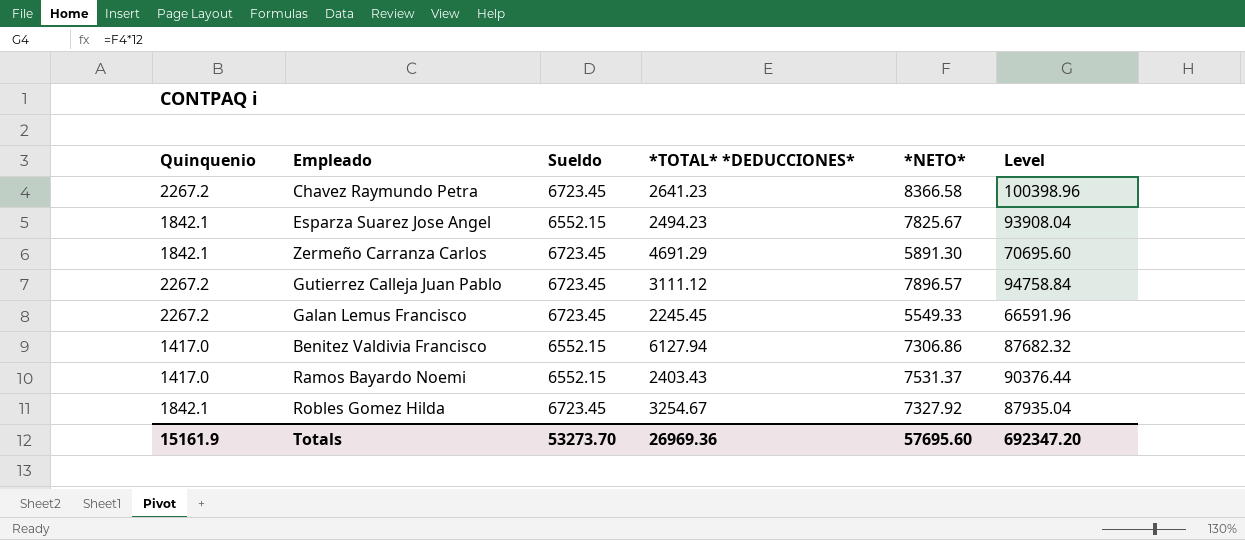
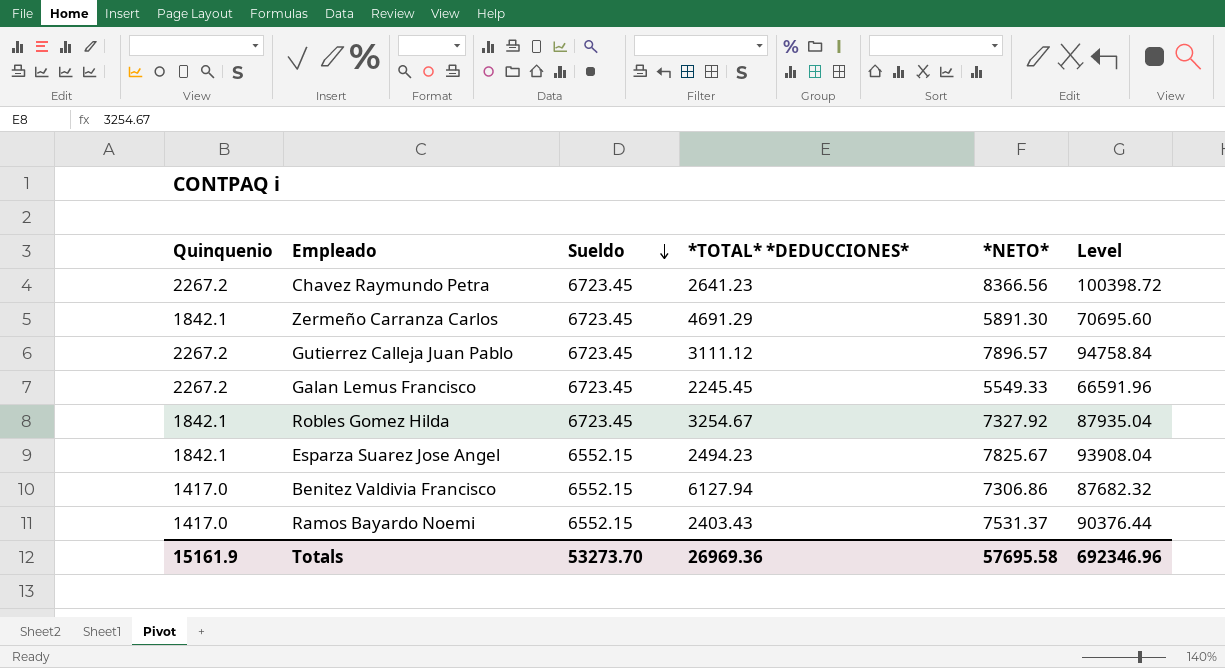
row order: none -> Sueldo descending
Chavez Raymundo Petra | *NETO*: 8366.58 -> 8366.56
Chavez Raymundo Petra | Level: 100398.96 -> 100398.72
Totals | *NETO*: 57695.60 -> 57695.58
Totals | Level: 692347.20 -> 692346.96

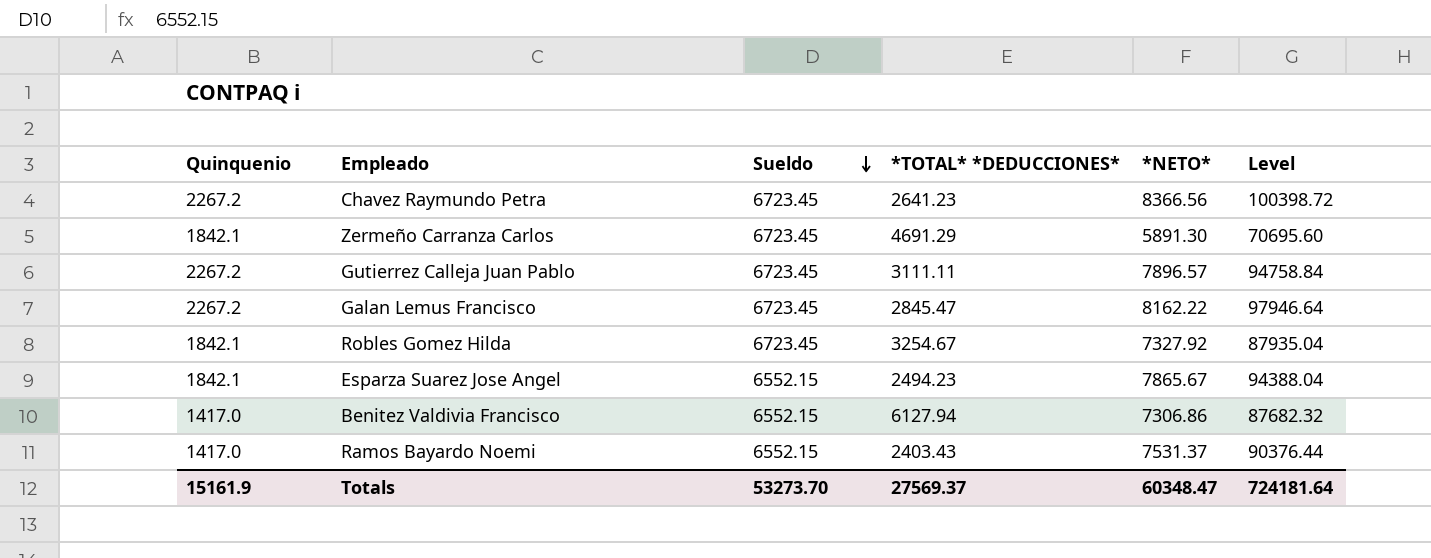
Gutierrez Calleja Juan Pablo | *TOTAL* *DEDUCCIONES*: 3111.12 -> 3111.11
Galan Lemus Francisco | *TOTAL* *DEDUCCIONES*: 2245.45 -> 2845.47
Galan Lemus Francisco | *NETO*: 5549.33 -> 8162.22
Galan Lemus Francisco | Level: 66591.96 -> 97946.64
Esparza Suarez Jose Angel | *NETO*: 7825.67 -> 7865.67
Esparza Suarez Jose Angel | Level: 93908.04 -> 94388.04
Totals | *TOTAL* *DEDUCCIONES*: 26969.36 -> 27569.37
Totals | *NETO*: 57695.58 -> 60348.47
Totals | Level: 692346.96 -> 724181.64

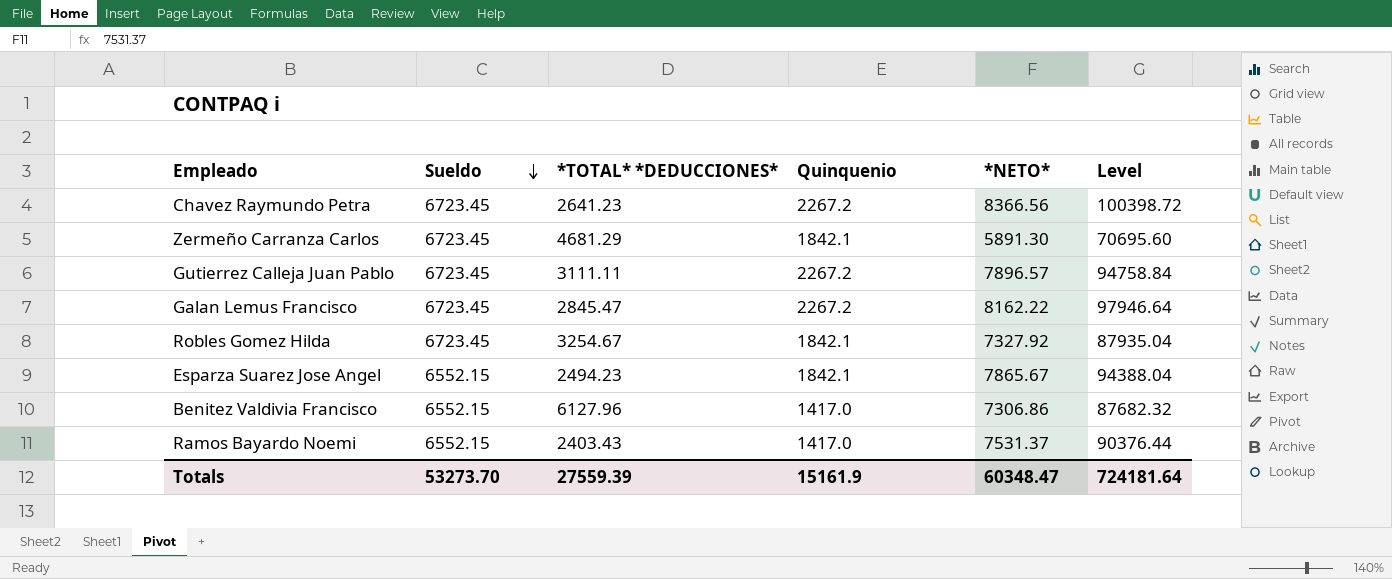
column Quinquenio | position: 1 -> 4
Zermeño Carranza Carlos | *TOTAL* *DEDUCCIONES*: 4691.29 -> 4681.29
Benitez Valdivia Francisco | *TOTAL* *DEDUCCIONES*: 6127.94 -> 6127.96
Totals | *TOTAL* *DEDUCCIONES*: 27569.37 -> 27559.39

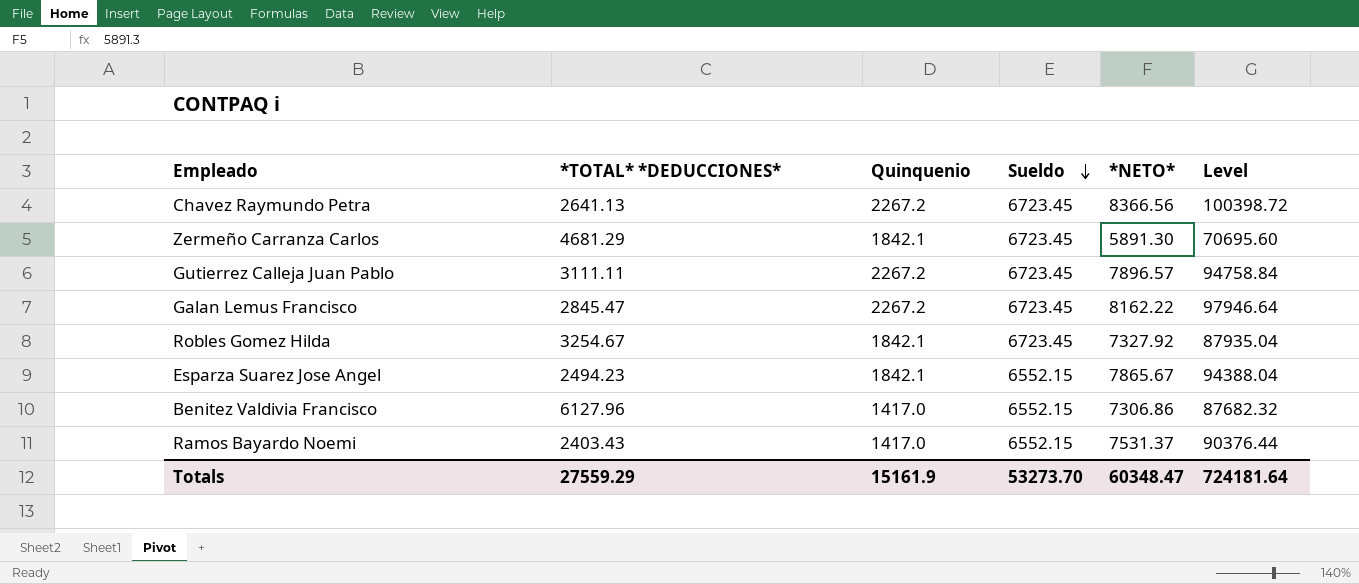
column Sueldo | position: 2 -> 4
Chavez Raymundo Petra | *TOTAL* *DEDUCCIONES*: 2641.23 -> 2641.13
Totals | *TOTAL* *DEDUCCIONES*: 27559.39 -> 27559.29

